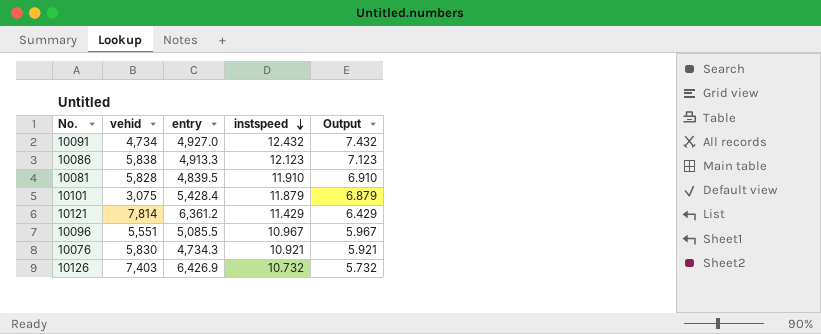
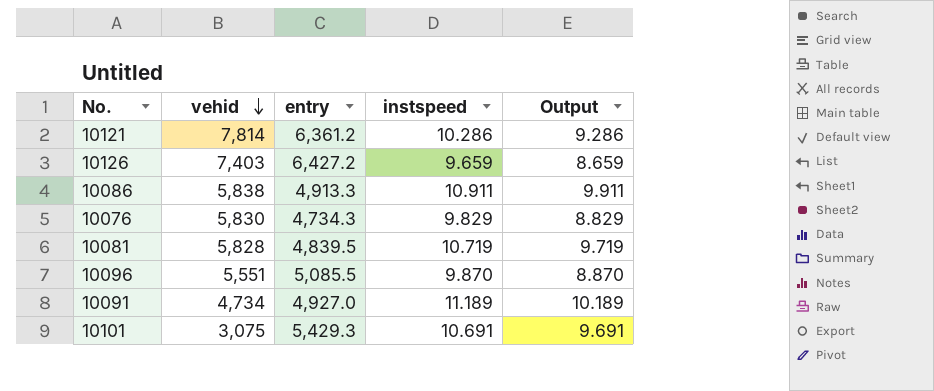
row order: instspeed descending -> vehid descending
column Output | formula: [instspeed] - 5 -> [instspeed] - 1
10121 | instspeed: 11.429 -> 10.286
10126 | entry: 6,426.9 -> 6,427.2
10126 | instspeed: 10.732 -> 9.659
10086 | instspeed: 12.123 -> 10.911
10076 | instspeed: 10.921 -> 9.829
10081 | instspeed: 11.910 -> 10.719
10096 | instspeed: 10.967 -> 9.870
10091 | instspeed: 12.432 -> 11.189
10101 | entry: 5,428.4 -> 5,429.3
10101 | instspeed: 11.879 -> 10.691

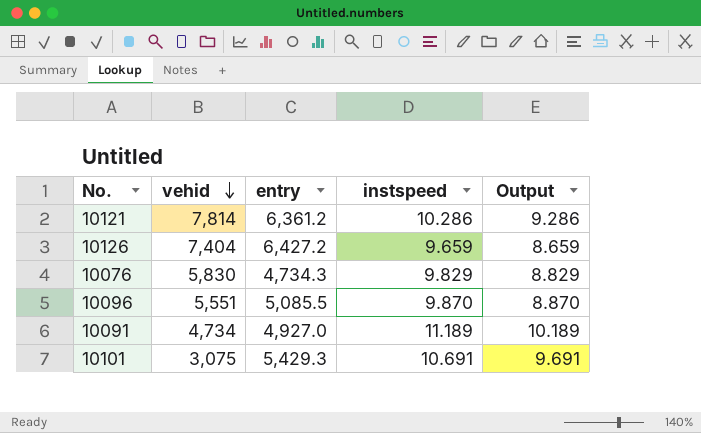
row 10086: 5,838 | 4,913.3 | 10.911 | 9.911 -> none
row 10081: 5,828 | 4,839.5 | 10.719 | 9.719 -> none
10126 | vehid: 7,403 -> 7,404

